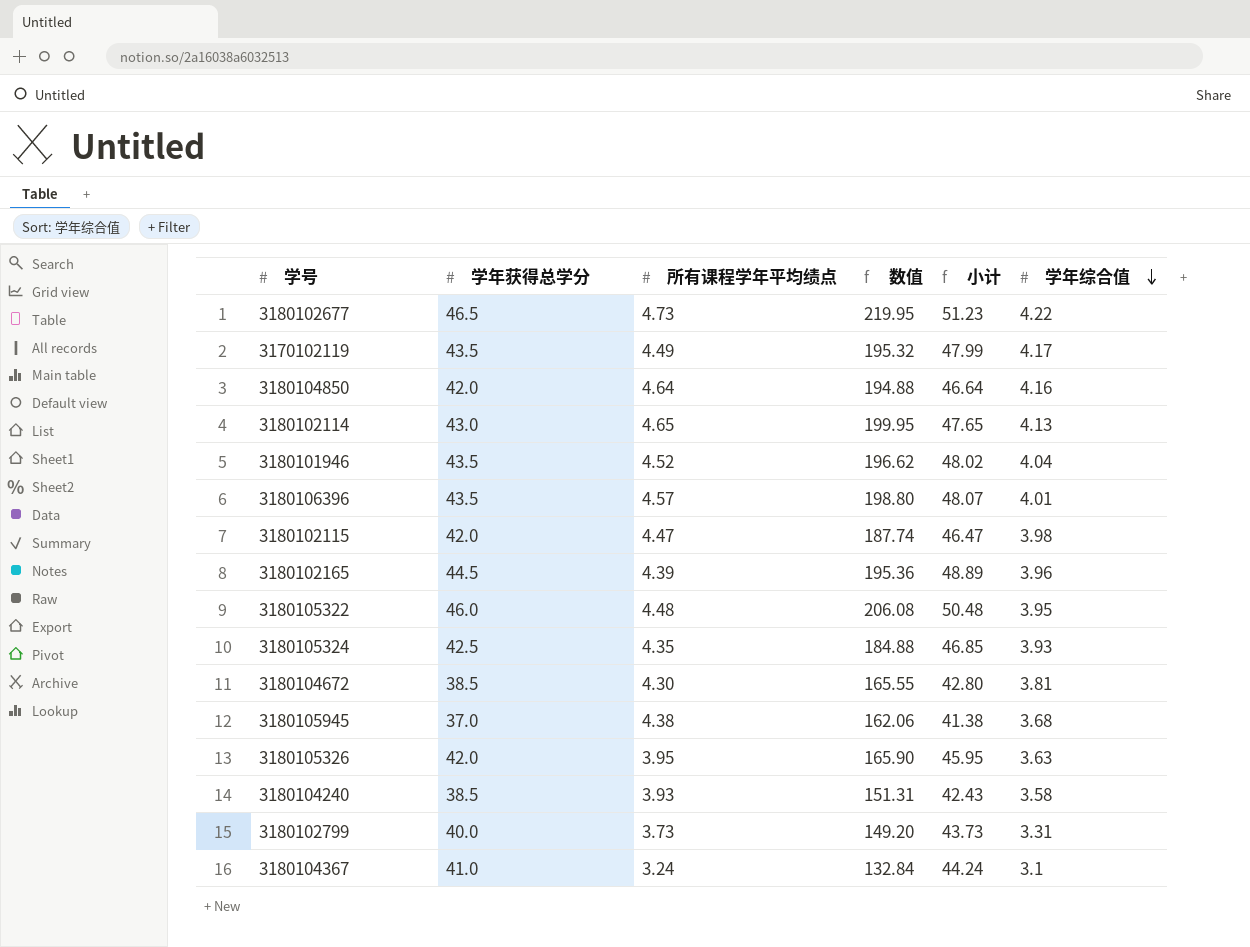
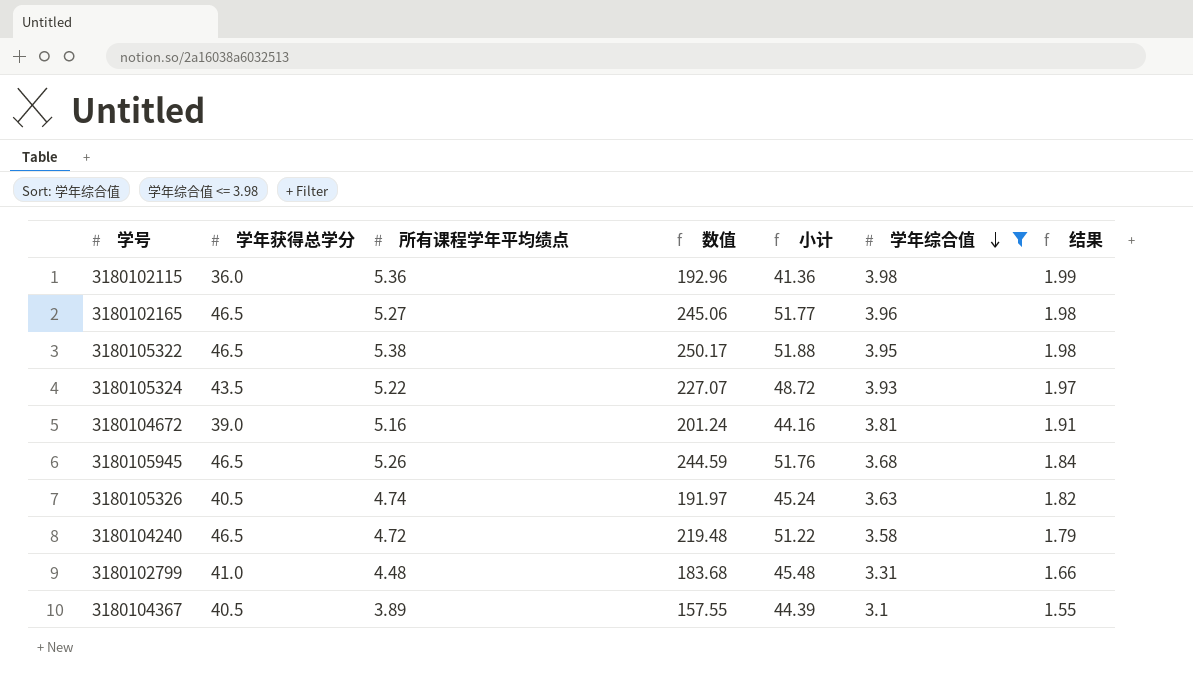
filter: none -> 学年综合值 <= 3.98
column 结果 | formula: none -> [学年综合值] * 0.5
3180102115 | 学年获得总学分: 42.0 -> 36.0
3180102115 | 所有课程学年平均绩点: 4.47 -> 5.36
3180102115 | 数值: 187.74 -> 192.96
3180102115 | 小计: 46.47 -> 41.36
3180102165 | 学年获得总学分: 44.5 -> 46.5
3180102165 | 所有课程学年平均绩点: 4.39 -> 5.27
3180102165 | 数值: 195.36 -> 245.06
3180102165 | 小计: 48.89 -> 51.77
3180105322 | 学年获得总学分: 46.0 -> 46.5
3180105322 | 所有课程学年平均绩点: 4.48 -> 5.38
3180105322 | 数值: 206.08 -> 250.17
3180105322 | 小计: 50.48 -> 51.88
3180105324 | 学年获得总学分: 42.5 -> 43.5
3180105324 | 所有课程学年平均绩点: 4.35 -> 5.22
3180105324 | 数值: 184.88 -> 227.07
3180105324 | 小计: 46.85 -> 48.72
3180104672 | 学年获得总学分: 38.5 -> 39.0
3180104672 | 所有课程学年平均绩点: 4.30 -> 5.16
3180104672 | 数值: 165.55 -> 201.24
3180104672 | 小计: 42.80 -> 44.16
3180105945 | 学年获得总学分: 37.0 -> 46.5
3180105945 | 所有课程学年平均绩点: 4.38 -> 5.26
3180105945 | 数值: 162.06 -> 244.59
3180105945 | 小计: 41.38 -> 51.76
3180105326 | 学年获得总学分: 42.0 -> 40.5
3180105326 | 所有课程学年平均绩点: 3.95 -> 4.74
3180105326 | 数值: 165.90 -> 191.97
3180105326 | 小计: 45.95 -> 45.24
3180104240 | 学年获得总学分: 38.5 -> 46.5
3180104240 | 所有课程学年平均绩点: 3.93 -> 4.72
3180104240 | 数值: 151.31 -> 219.48
3180104240 | 小计: 42.43 -> 51.22
3180102799 | 学年获得总学分: 40.0 -> 41.0
3180102799 | 所有课程学年平均绩点: 3.73 -> 4.48
3180102799 | 数值: 149.20 -> 183.68
3180102799 | 小计: 43.73 -> 45.48
3180104367 | 学年获得总学分: 41.0 -> 40.5
3180104367 | 所有课程学年平均绩点: 3.24 -> 3.89
3180104367 | 数值: 132.84 -> 157.55
3180104367 | 小计: 44.24 -> 44.39

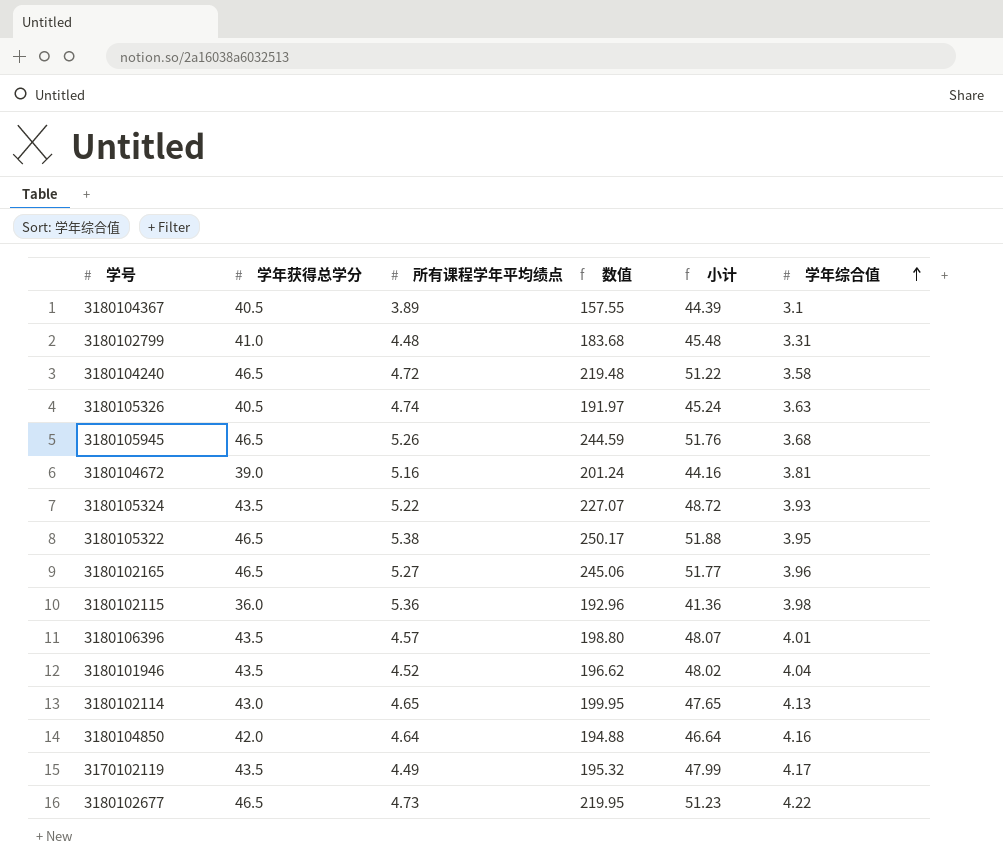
filter: 学年综合值 <= 3.98 -> none
row order: 学年综合值 descending -> 学年综合值 ascending
column 结果 | formula: [学年综合值] * 0.5 -> none

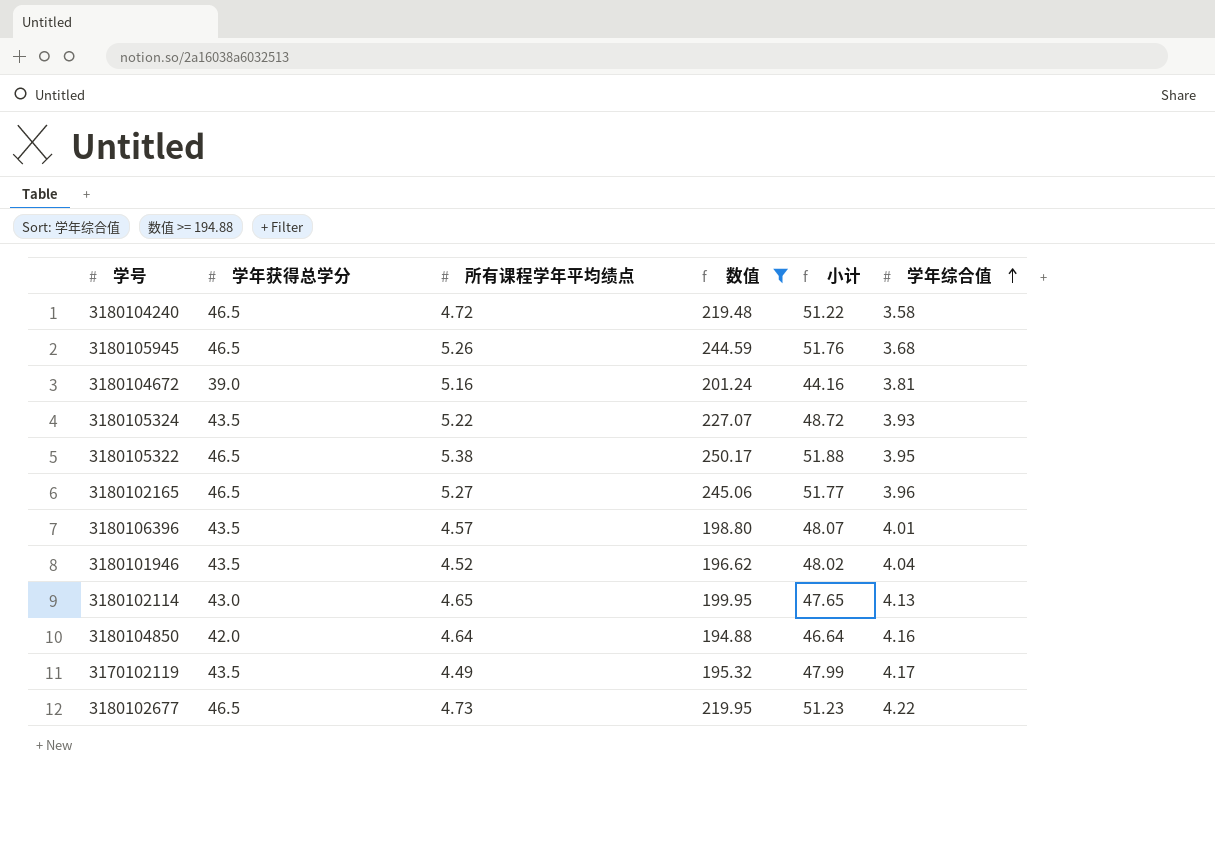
filter: none -> 数值 >= 194.88

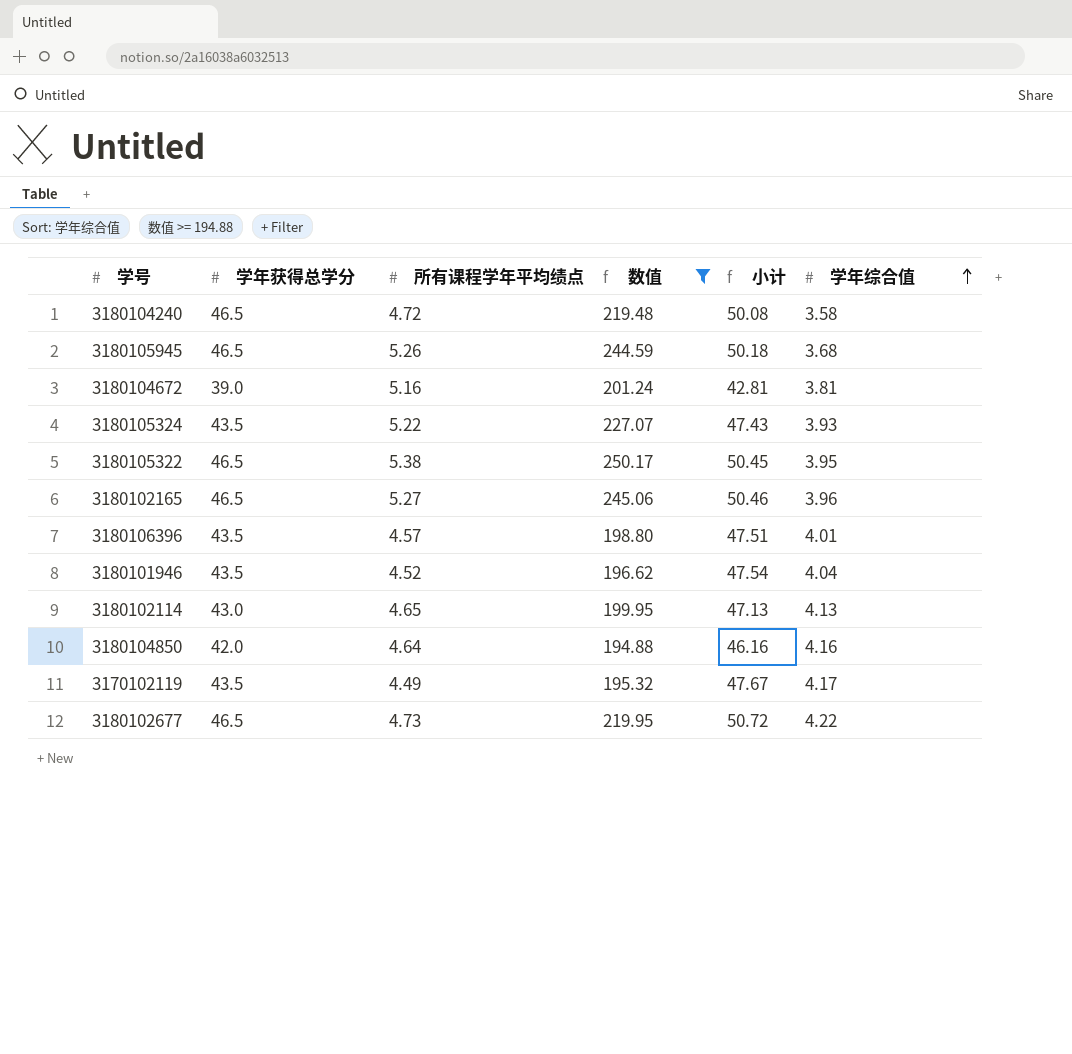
column 小计 | formula: [学年获得总学分] + [所有课程学年平均绩点] -> [学年获得总学分] + [学年综合值]

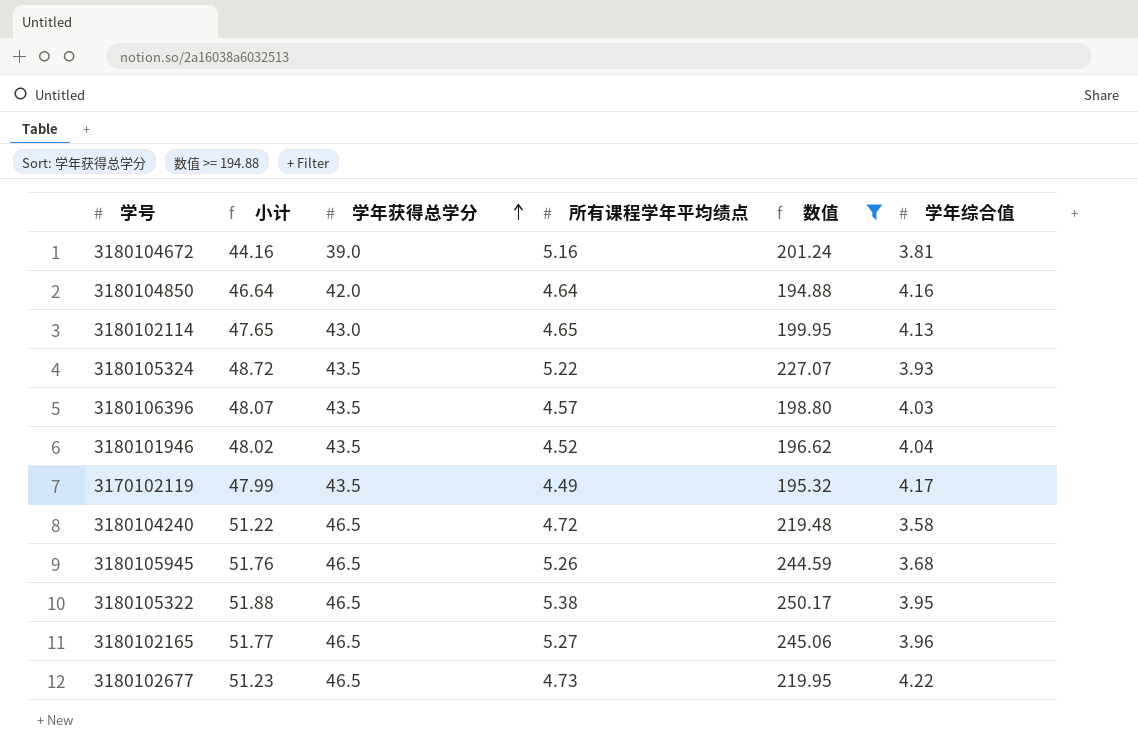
row order: 学年综合值 ascending -> 学年获得总学分 ascending
column 小计 | formula: [学年获得总学分] + [学年综合值] -> [学年获得总学分] + [所有课程学年平均绩点]
column 小计 | position: 5 -> 2
3180106396 | 学年综合值: 4.01 -> 4.03

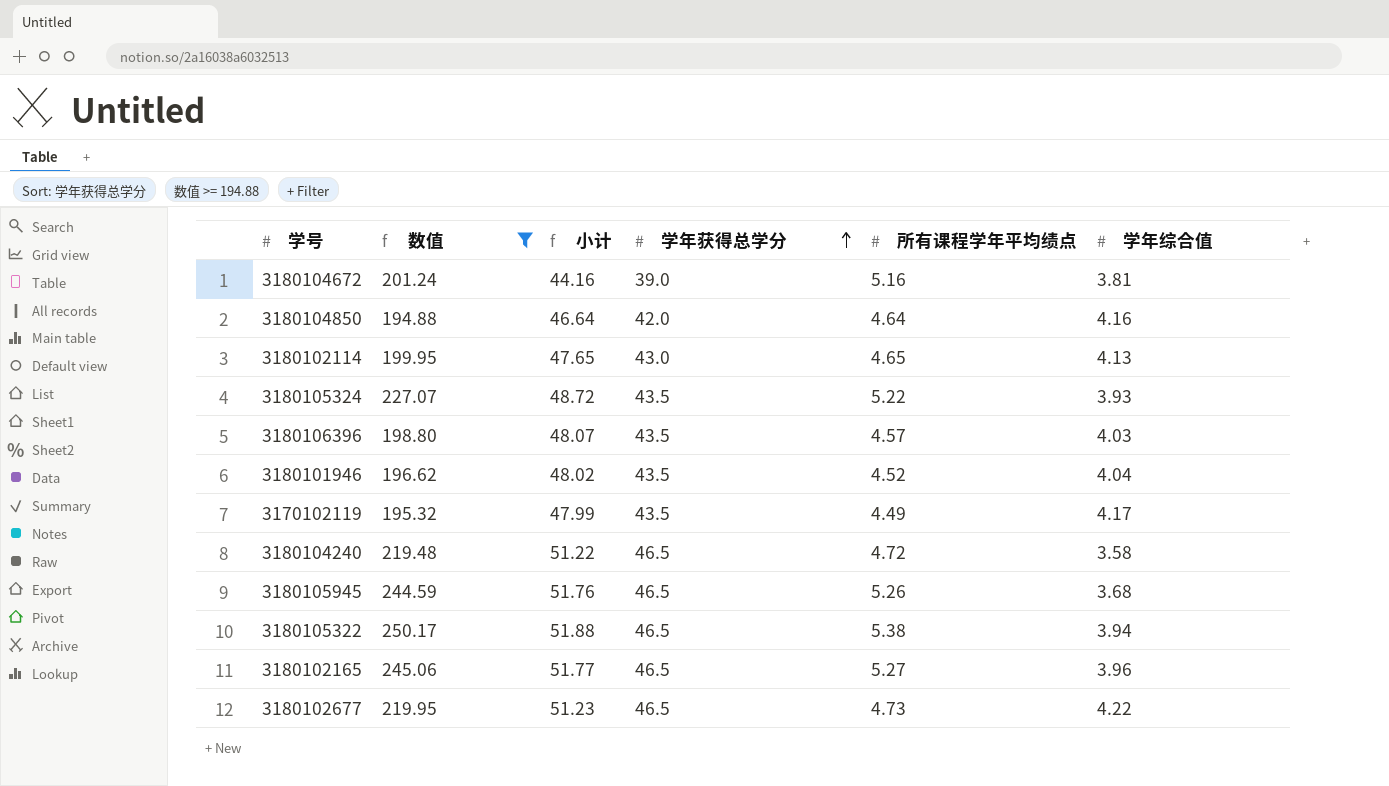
column 数值 | position: 5 -> 2
3180105322 | 学年综合值: 3.95 -> 3.94

